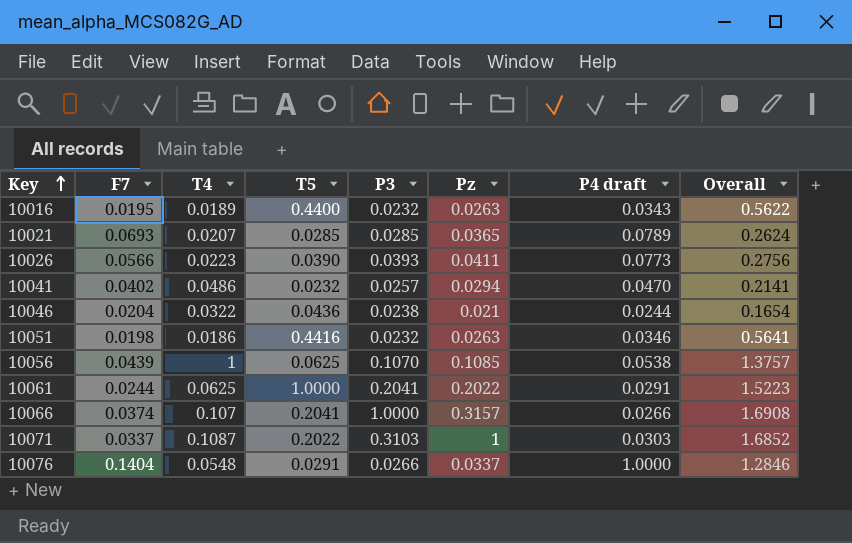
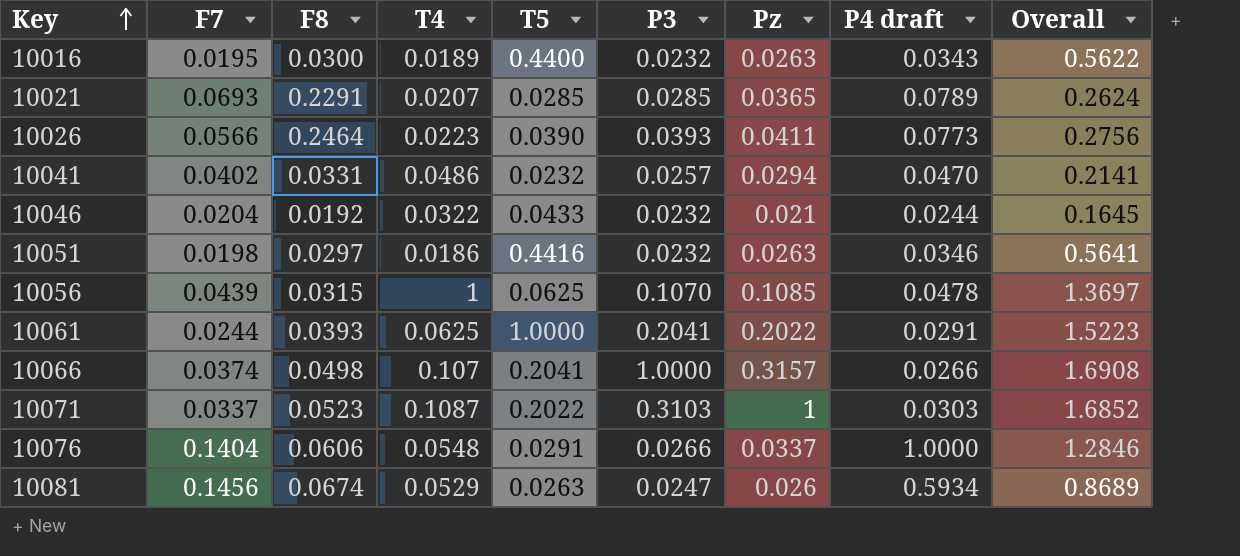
column F8 | position: none -> 3
10046 | T5: 0.0436 -> 0.0433
10046 | P3: 0.0238 -> 0.0232
10046 | Overall: 0.1654 -> 0.1645
10056 | P4 draft: 0.0538 -> 0.0478
10056 | Overall: 1.3757 -> 1.3697
row 10081: none -> 0.1456 | 0.0674 | 0.0529 | 0.0263 | 0.0247 | 0.026 | 0.5934 | 0.8689

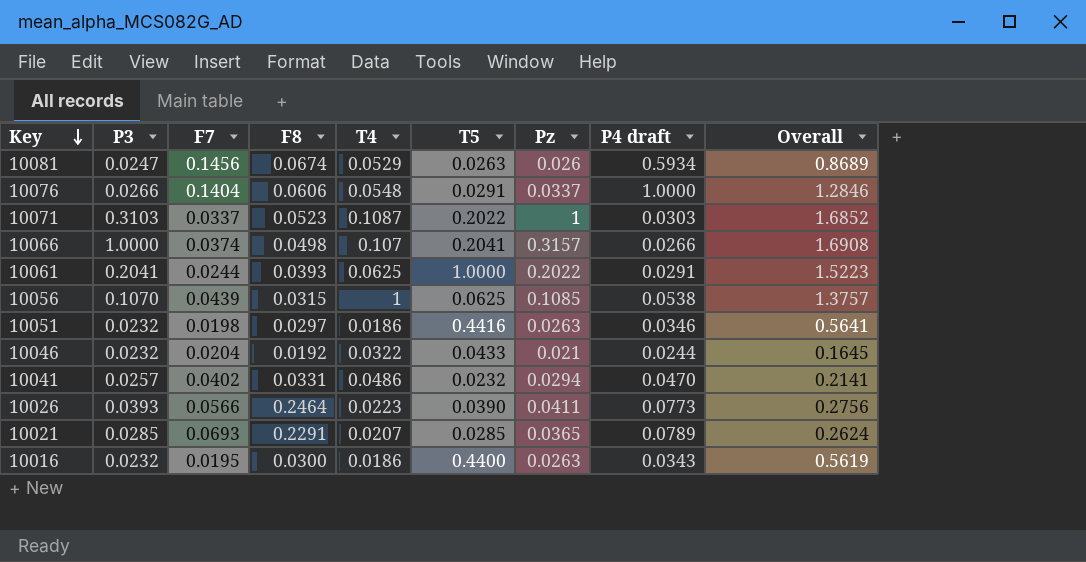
row order: Key ascending -> Key descending
column P3 | position: 6 -> 2
10056 | P4 draft: 0.0478 -> 0.0538
10056 | Overall: 1.3697 -> 1.3757
10016 | T4: 0.0189 -> 0.0186
10016 | Overall: 0.5622 -> 0.5619

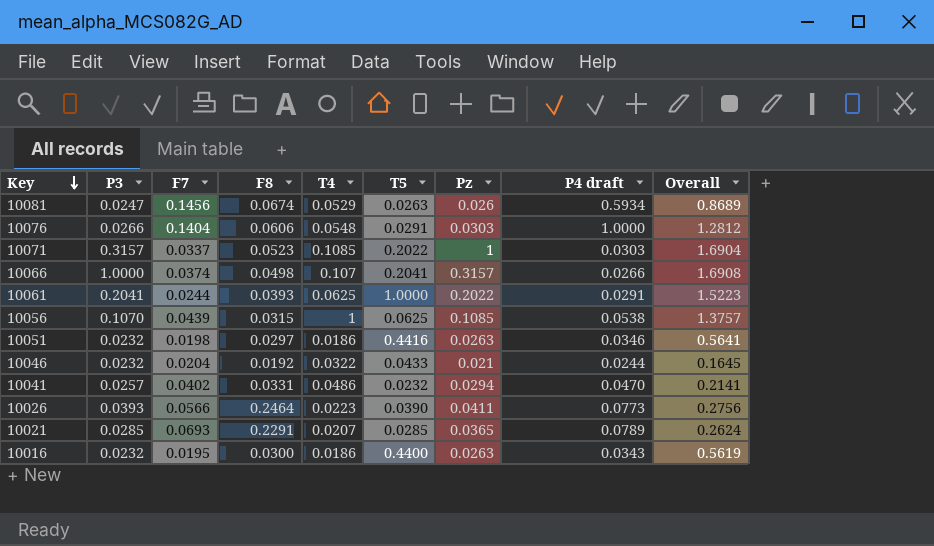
10076 | Pz: 0.0337 -> 0.0303
10076 | Overall: 1.2846 -> 1.2812
10071 | P3: 0.3103 -> 0.3157
10071 | T4: 0.1087 -> 0.1085
10071 | Overall: 1.6852 -> 1.6904

